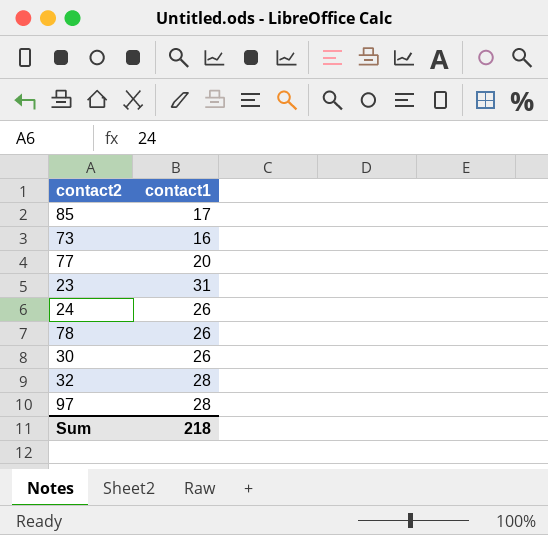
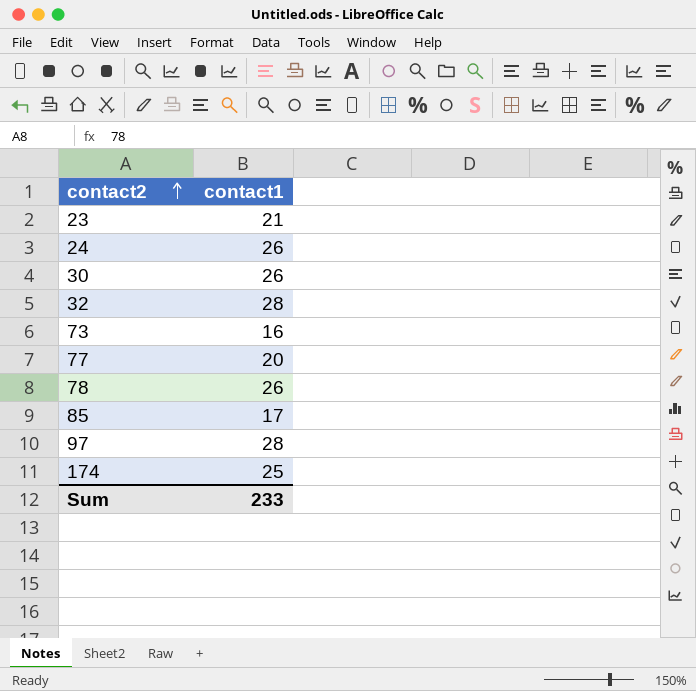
row order: none -> contact2 ascending
23 | contact1: 31 -> 21
row 174: none -> 25
Sum | contact1: 218 -> 233

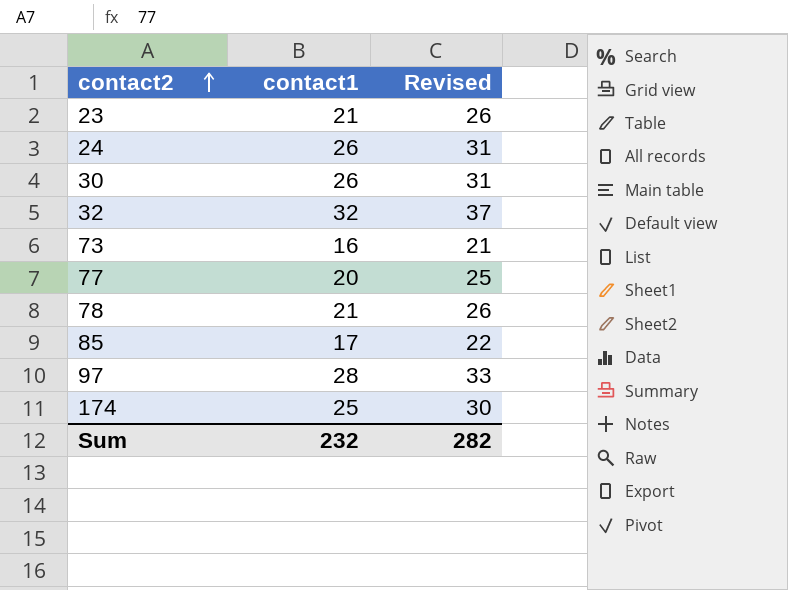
column Revised | formula: none -> [contact1] + 5
32 | contact1: 28 -> 32
78 | contact1: 26 -> 21
Sum | contact1: 233 -> 232

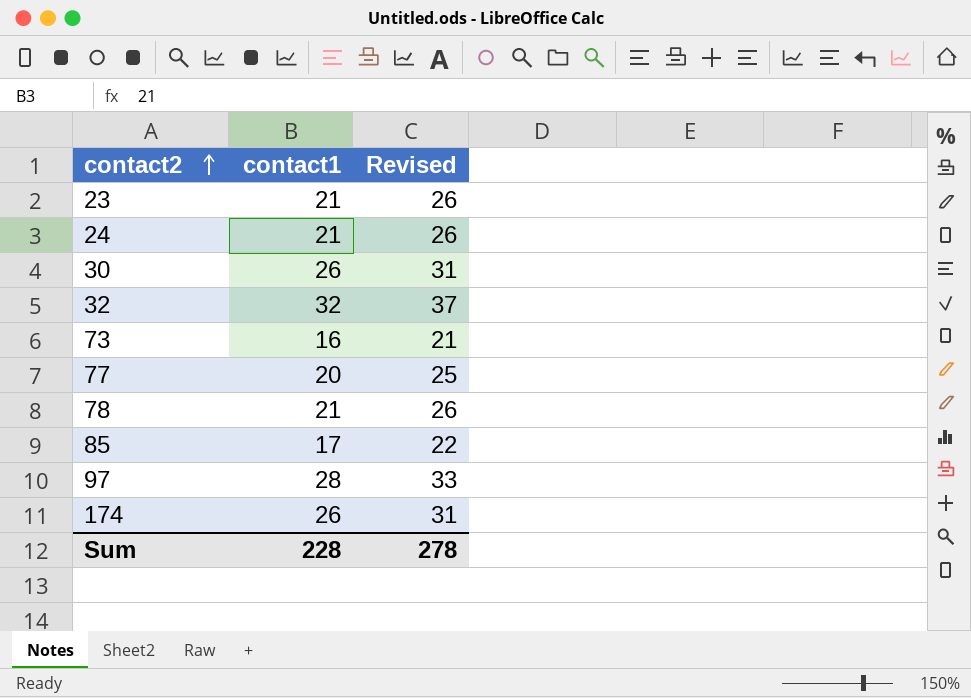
24 | contact1: 26 -> 21
24 | Revised: 31 -> 26
174 | contact1: 25 -> 26
174 | Revised: 30 -> 31
Sum | contact1: 232 -> 228
Sum | Revised: 282 -> 278

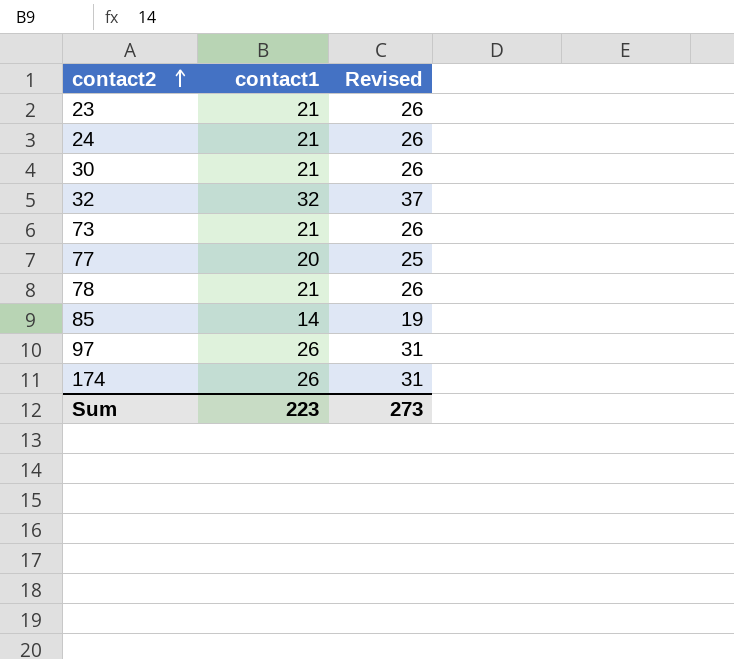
30 | contact1: 26 -> 21
30 | Revised: 31 -> 26
73 | contact1: 16 -> 21
73 | Revised: 21 -> 26
85 | contact1: 17 -> 14
85 | Revised: 22 -> 19
97 | contact1: 28 -> 26
97 | Revised: 33 -> 31
Sum | contact1: 228 -> 223
Sum | Revised: 278 -> 273

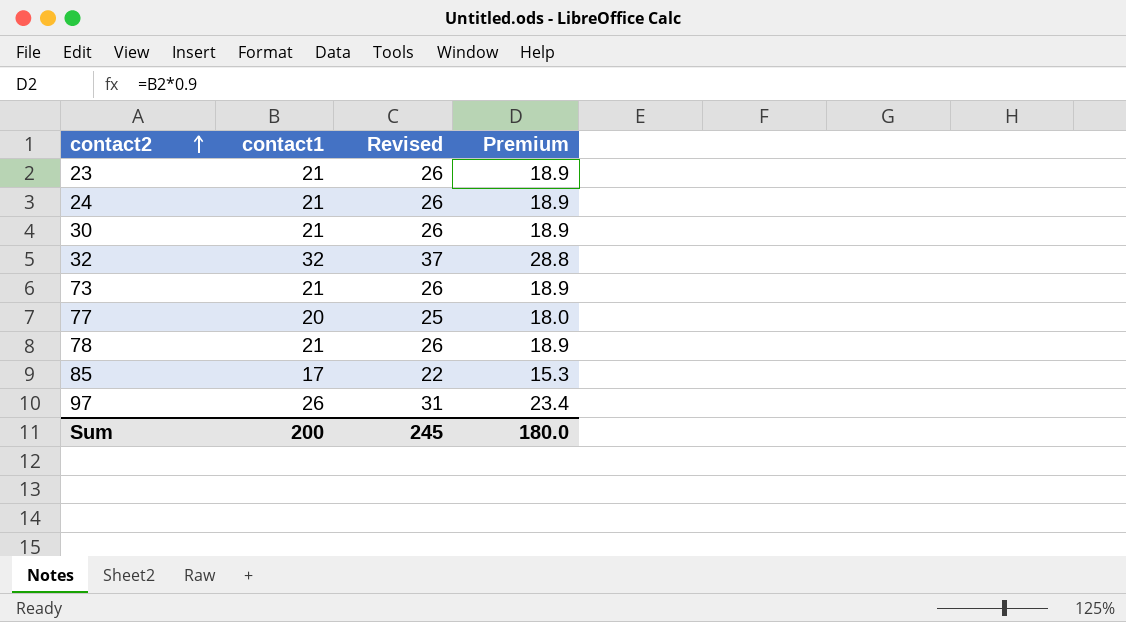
column Premium | formula: none -> [contact1] * 0.9
row 174: 26 | 31 -> none
85 | contact1: 14 -> 17
85 | Revised: 19 -> 22
Sum | contact1: 223 -> 200
Sum | Revised: 273 -> 245

